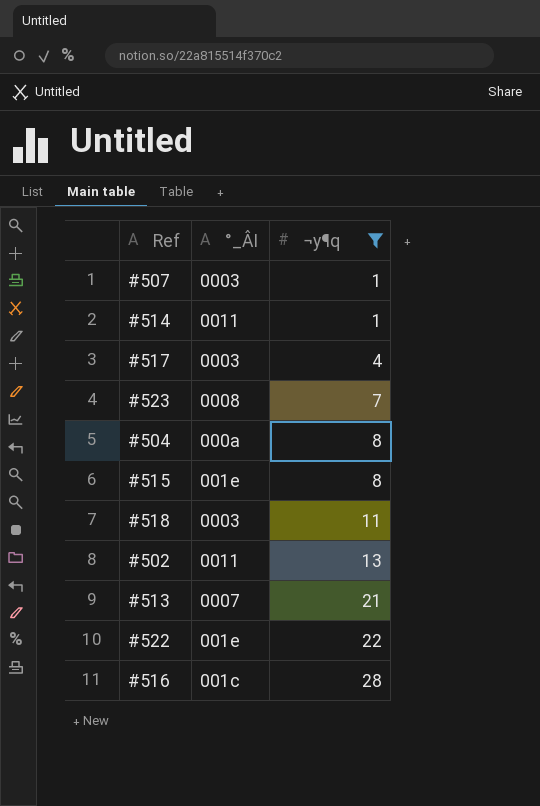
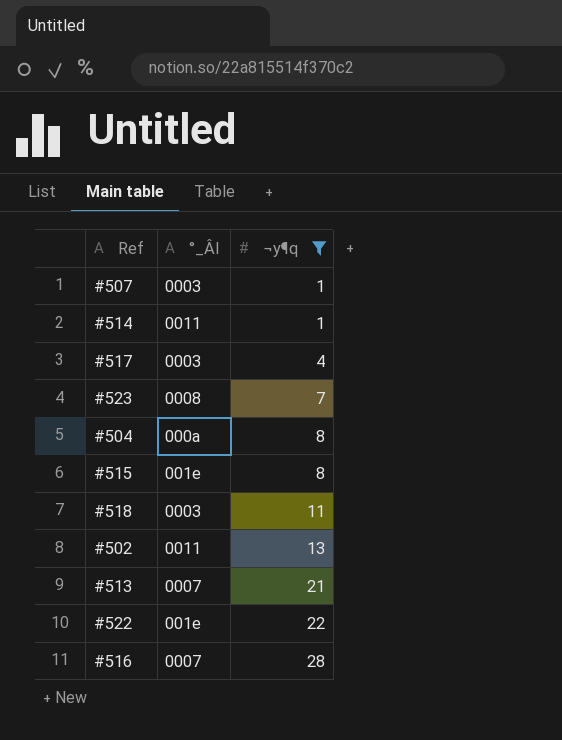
#516 | °_ÂI: 001c -> 0007

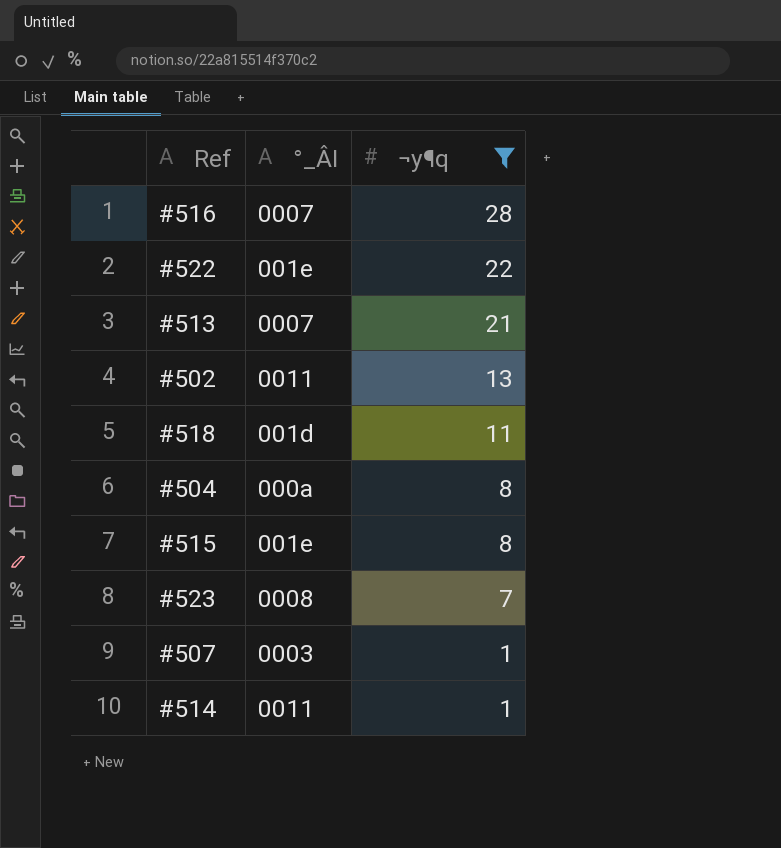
row order: ¬y¶q ascending -> ¬y¶q descending
row #517: 0003 | 4 -> none
#518 | °_ÂI: 0003 -> 001d

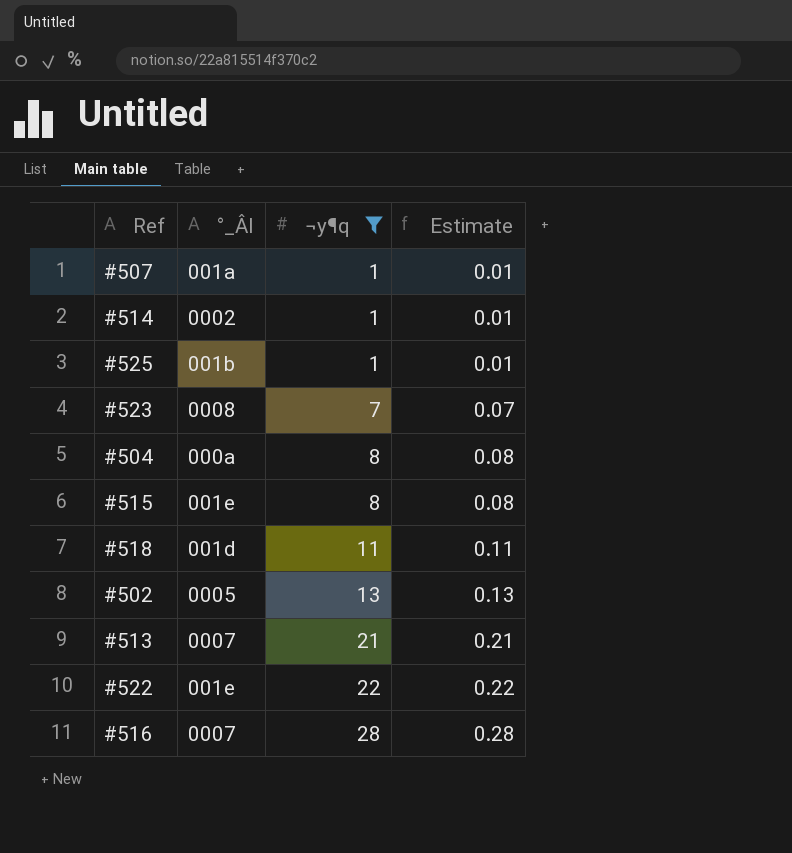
row order: ¬y¶q descending -> ¬y¶q ascending
column Estimate | formula: none -> [¬y¶q] * 0.01
#507 | °_ÂI: 0003 -> 001a
#514 | °_ÂI: 0011 -> 0002
row #525: none -> 001b | 1 | 0.01
#502 | °_ÂI: 0011 -> 0005

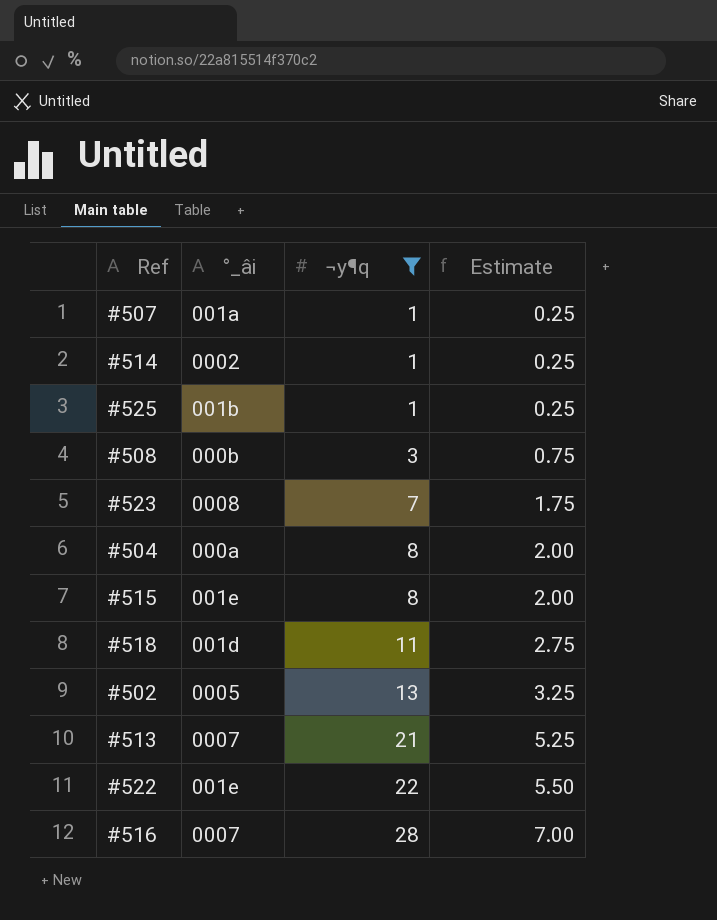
column name: °_ÂI -> °_âi
column Estimate | formula: [¬y¶q] * 0.01 -> [¬y¶q] * 0.25
row #508: none -> 000b | 3 | 0.75

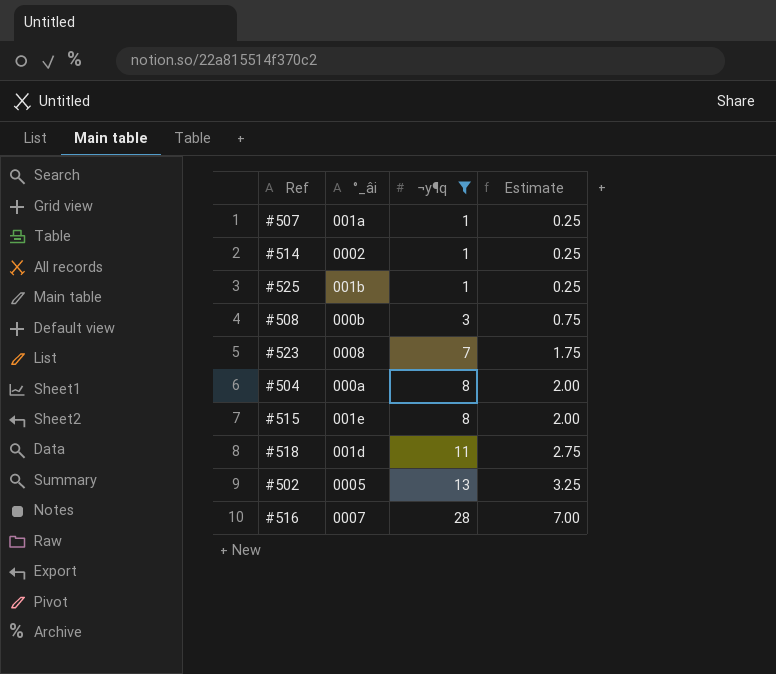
row #513: 0007 | 21 | 5.25 -> none
row #522: 001e | 22 | 5.50 -> none

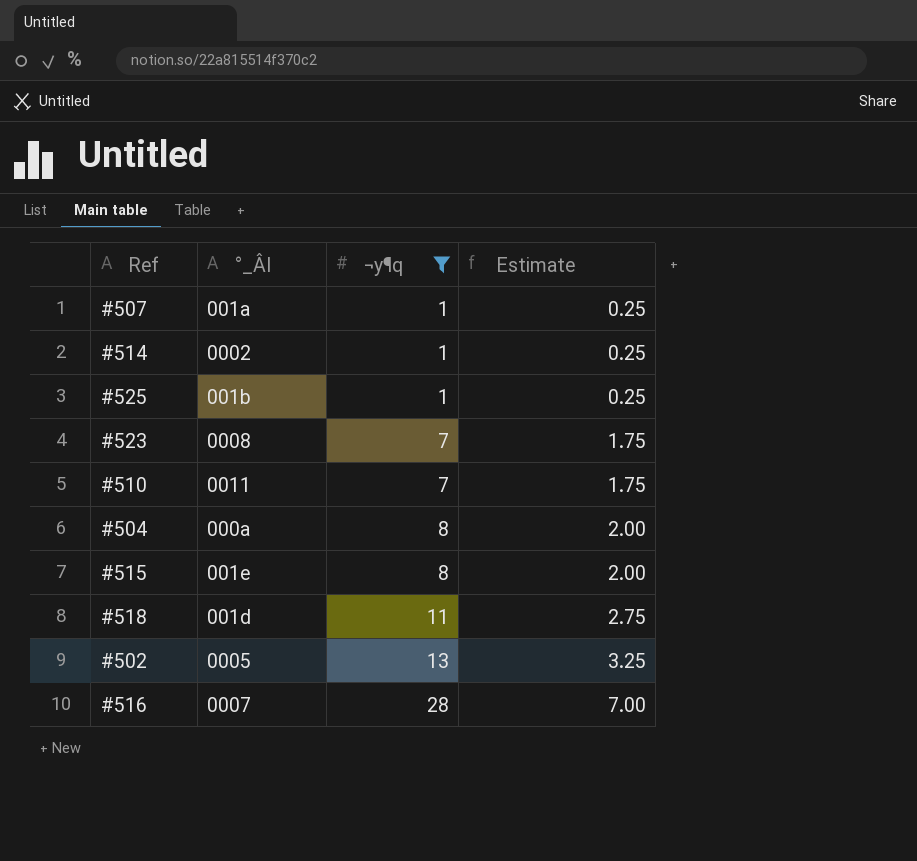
column name: °_âi -> °_ÂI
row #508: 000b | 3 | 0.75 -> none
row #510: none -> 0011 | 7 | 1.75

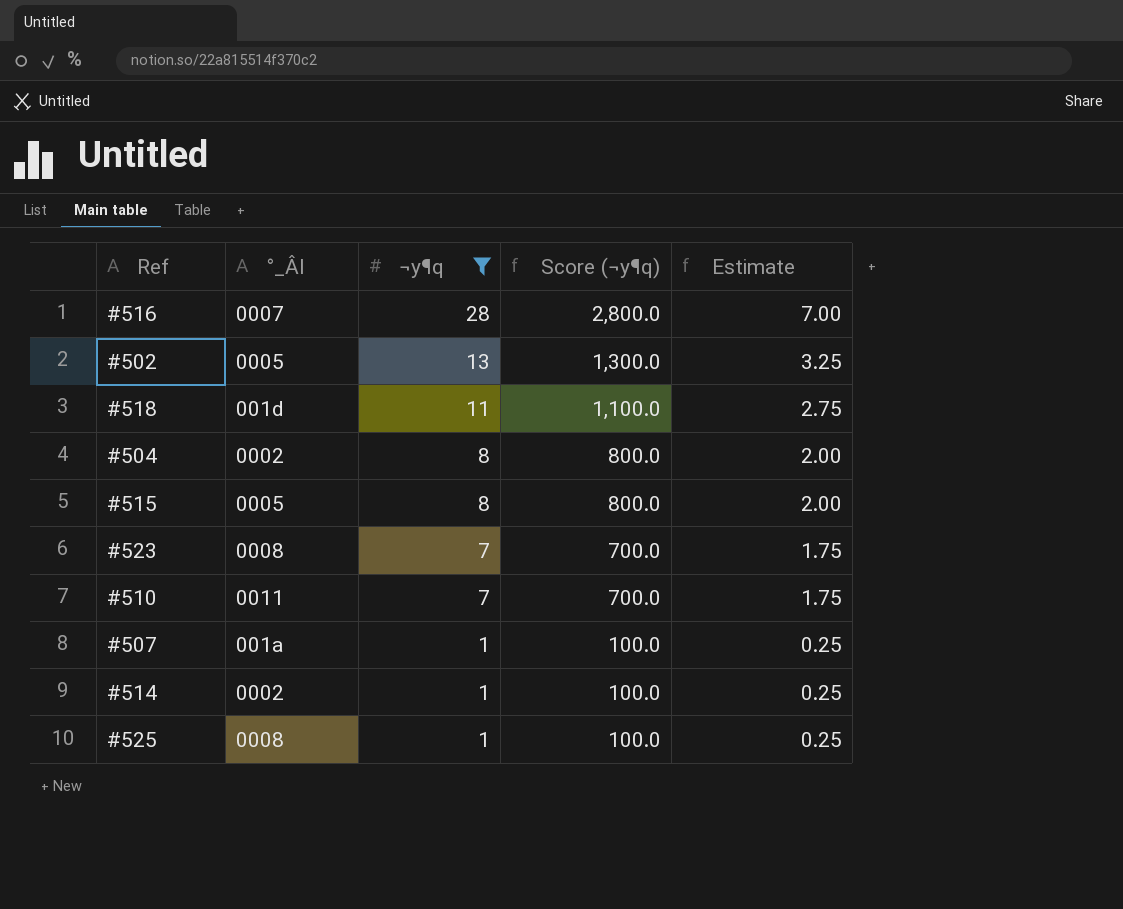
row order: ¬y¶q ascending -> ¬y¶q descending
column Score (¬y¶q) | formula: none -> [¬y¶q] * 100
#504 | °_ÂI: 000a -> 0002
#515 | °_ÂI: 001e -> 0005
#525 | °_ÂI: 001b -> 0008

